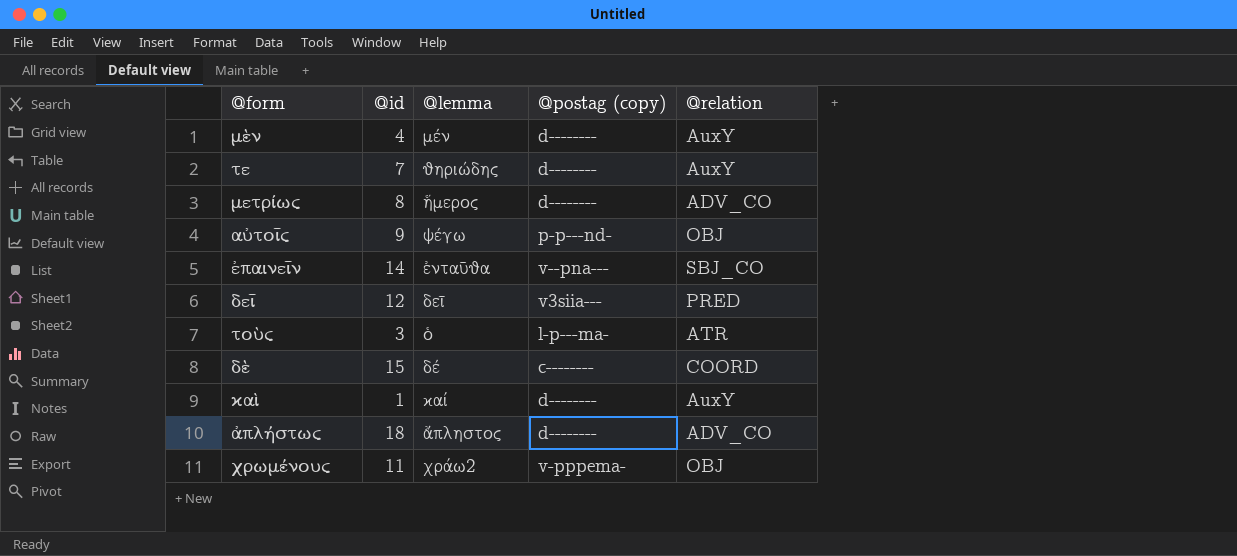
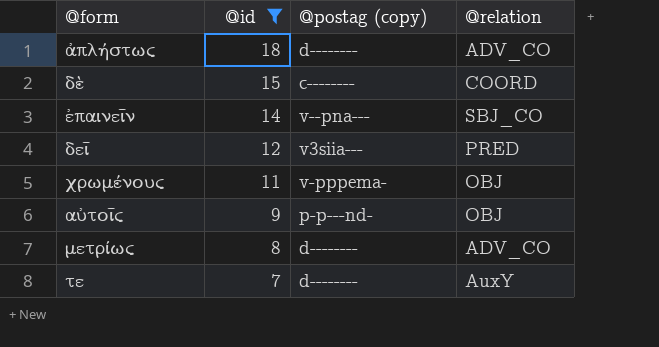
filter: none -> @id >= 7
row order: none -> @id descending
column @lemma | position: 3 -> none

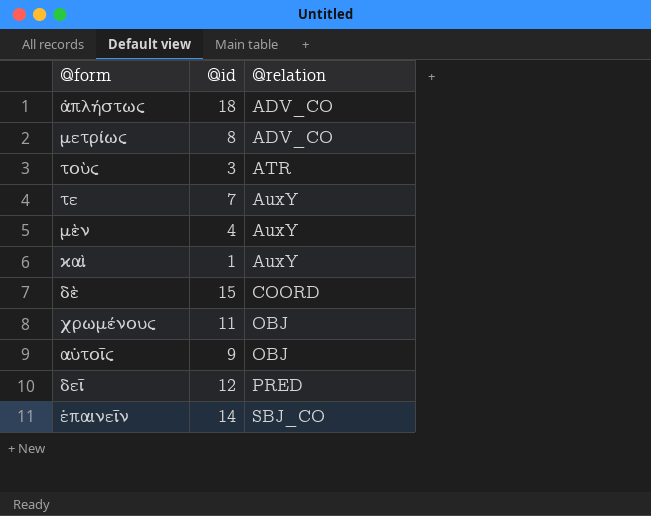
filter: @id >= 7 -> none
row order: @id descending -> @relation ascending
column @postag (copy) | position: 3 -> none

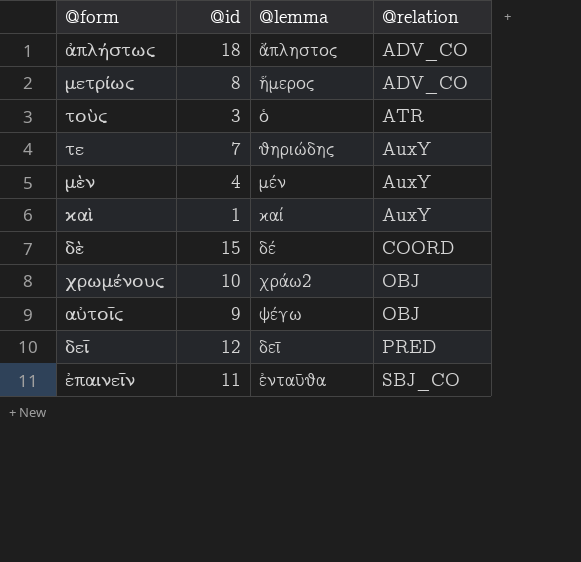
column @lemma | position: none -> 3
χρωμένους | @id: 11 -> 10
ἐπαινεῖν | @id: 14 -> 11

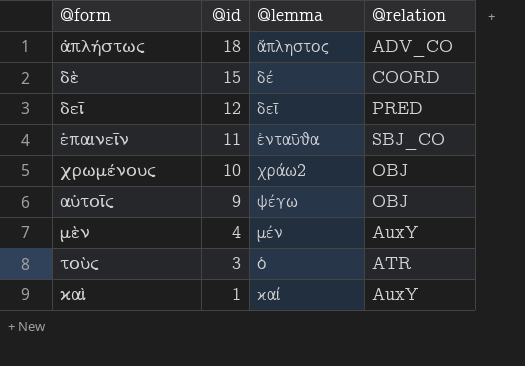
row order: @relation ascending -> @id descending
row μετρίως: 8 | ἥμερος | ADV_CO -> none
row τε: 7 | θηριώδης | AuxY -> none

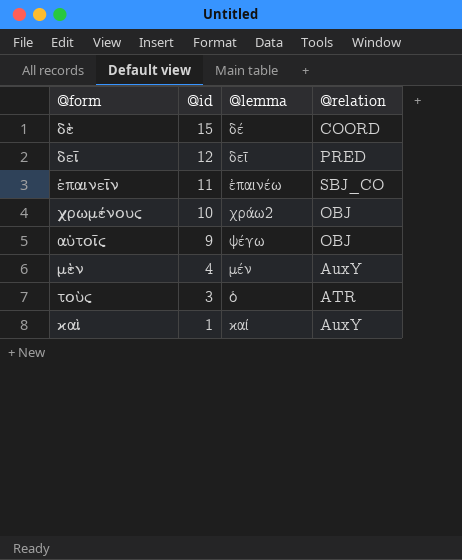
row ἀπλήστως: 18 | ἄπληστος | ADV_CO -> none
ἐπαινεῖν | @lemma: ἐνταῦθα -> ἐπαινέω

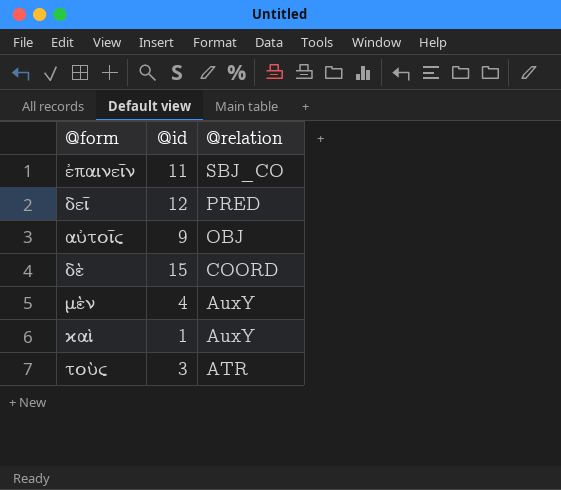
row order: @id descending -> @relation descending
column @lemma | position: 3 -> none
row χρωμένους: 10 | χράω2 | OBJ -> none

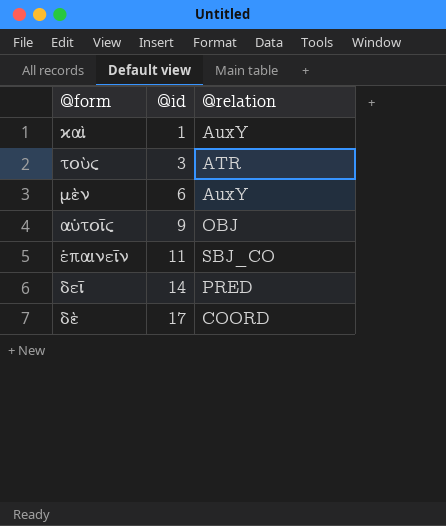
row order: @relation descending -> @id ascending
μὲν | @id: 4 -> 6
δεῖ | @id: 12 -> 14
δὲ | @id: 15 -> 17

